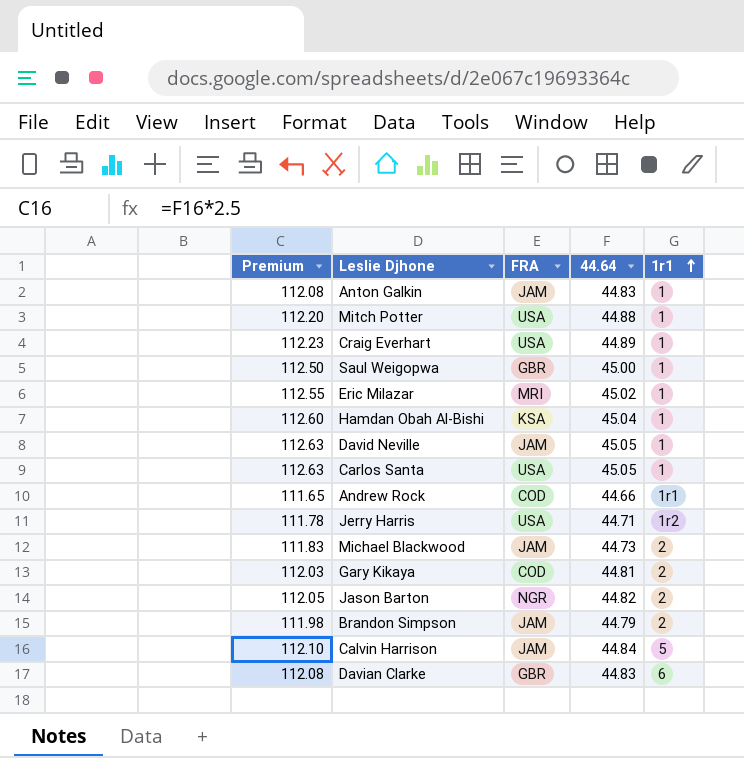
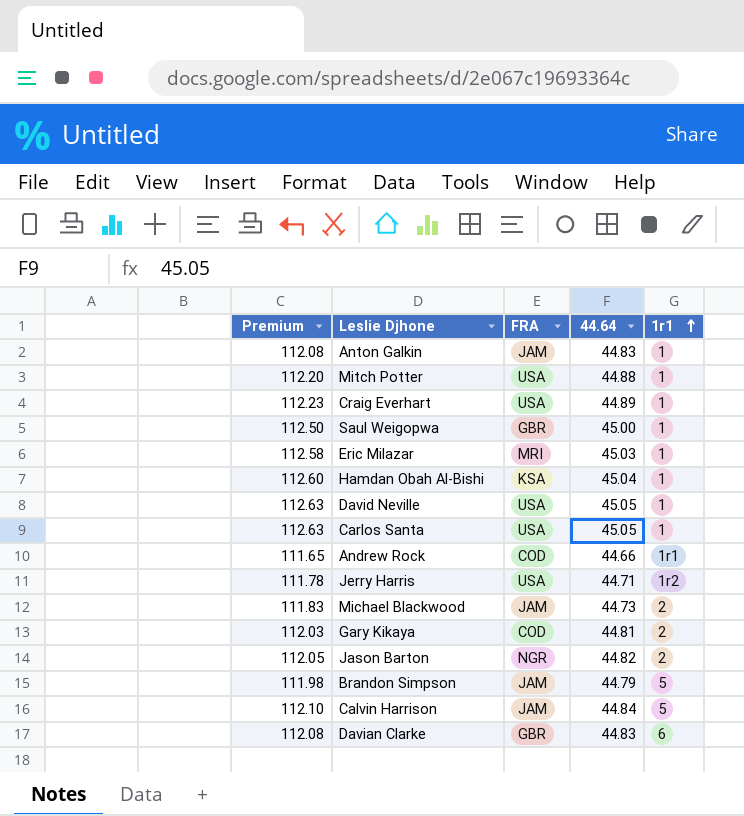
Eric Milazar | Premium: 112.55 -> 112.58
Eric Milazar | 44.64: 45.02 -> 45.03
David Neville | FRA: JAM -> USA
Brandon Simpson | 1r1: 2 -> 5

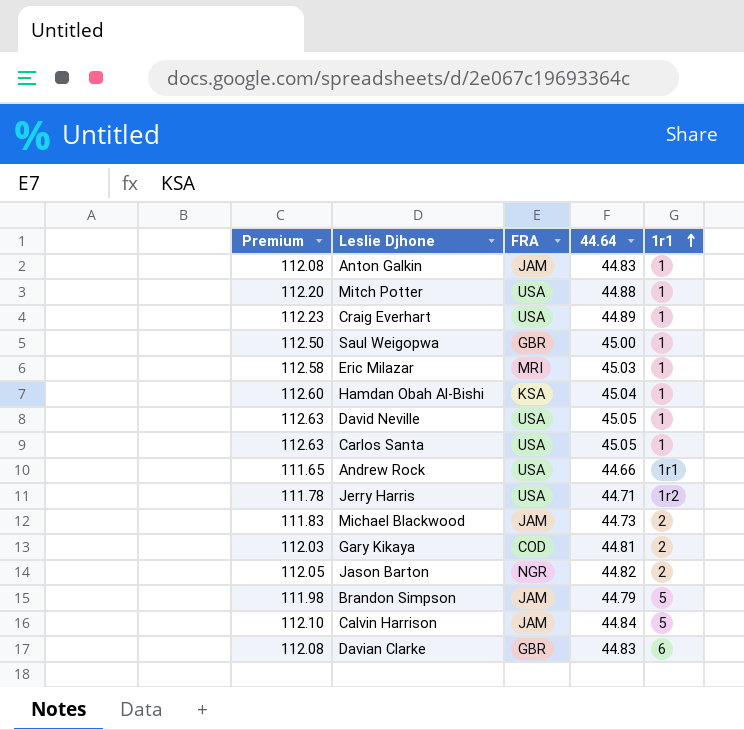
Andrew Rock | FRA: COD -> USA

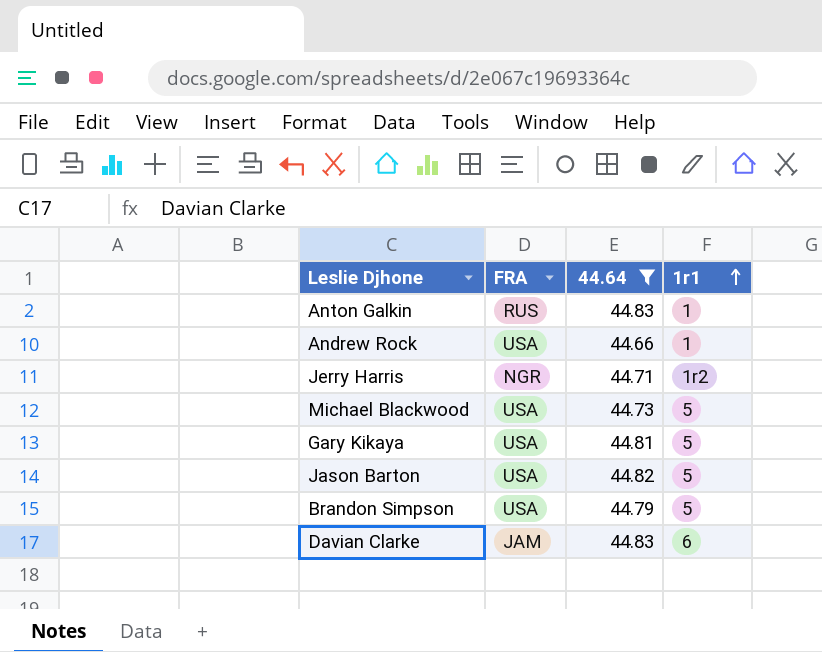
filter: none -> 44.64 <= 44.83
column Premium | formula: [44.64] * 2.5 -> none
Anton Galkin | FRA: JAM -> RUS
Andrew Rock | 1r1: 1r1 -> 1
Jerry Harris | FRA: USA -> NGR
Michael Blackwood | FRA: JAM -> USA
Michael Blackwood | 1r1: 2 -> 5
Gary Kikaya | FRA: COD -> USA
Gary Kikaya | 1r1: 2 -> 5
Jason Barton | FRA: NGR -> USA
Jason Barton | 1r1: 2 -> 5
Brandon Simpson | FRA: JAM -> USA
Davian Clarke | FRA: GBR -> JAM

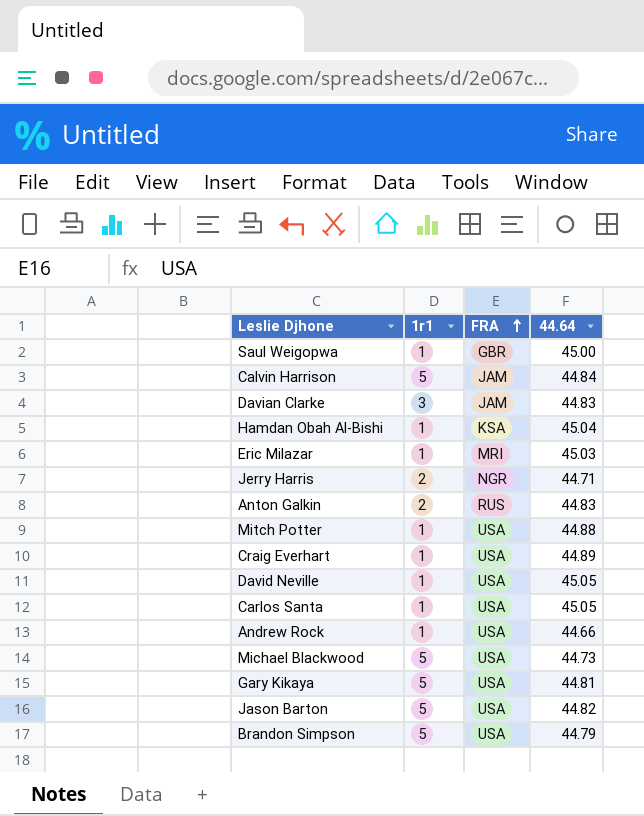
filter: 44.64 <= 44.83 -> none
row order: 1r1 ascending -> FRA ascending
column 1r1 | position: 4 -> 2
Davian Clarke | 1r1: 6 -> 3
Jerry Harris | 1r1: 1r2 -> 2
Anton Galkin | 1r1: 1 -> 2

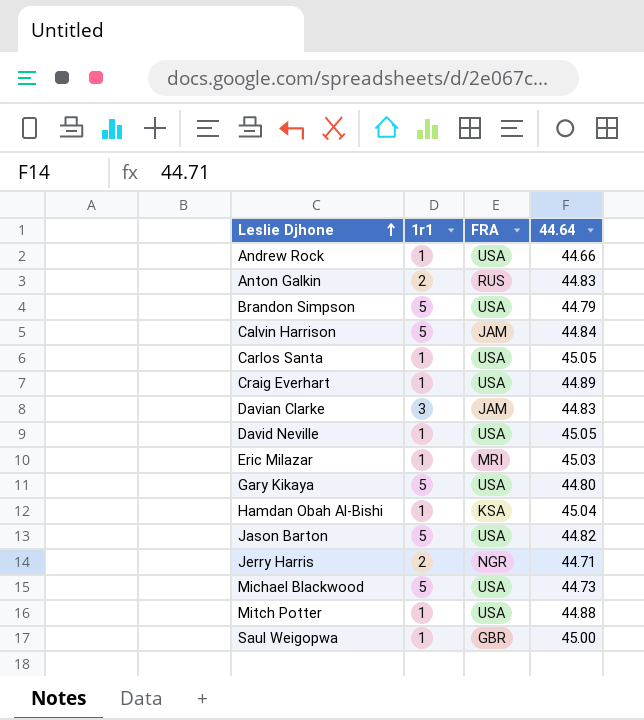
row order: FRA ascending -> Leslie Djhone ascending
Gary Kikaya | 44.64: 44.81 -> 44.80

